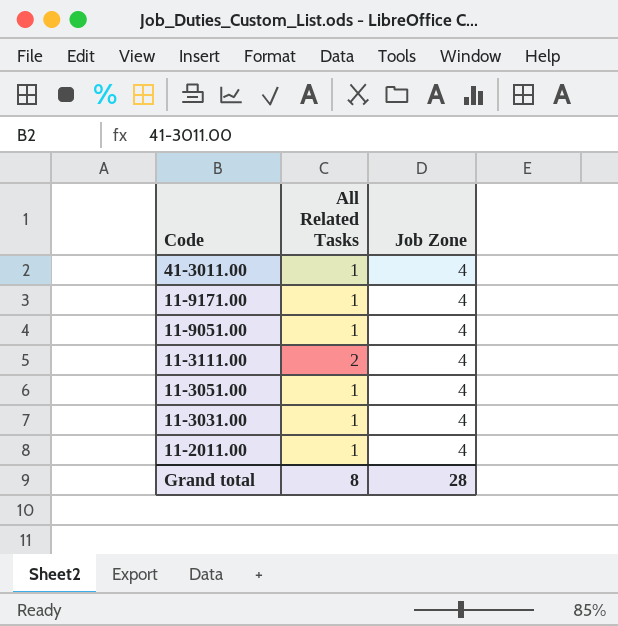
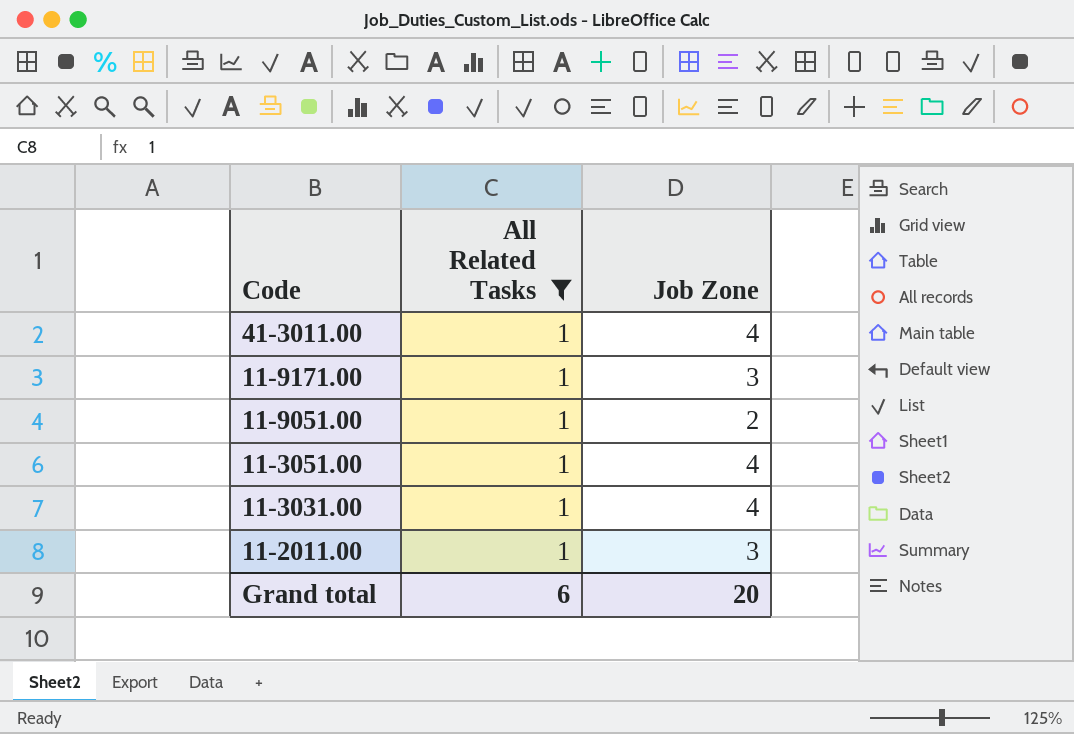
filter: none -> All Related Tasks = 1
11-9171.00 | Job Zone: 4 -> 3
11-9051.00 | Job Zone: 4 -> 2
11-2011.00 | Job Zone: 4 -> 3
Grand total | All Related Tasks: 8 -> 6
Grand total | Job Zone: 28 -> 20

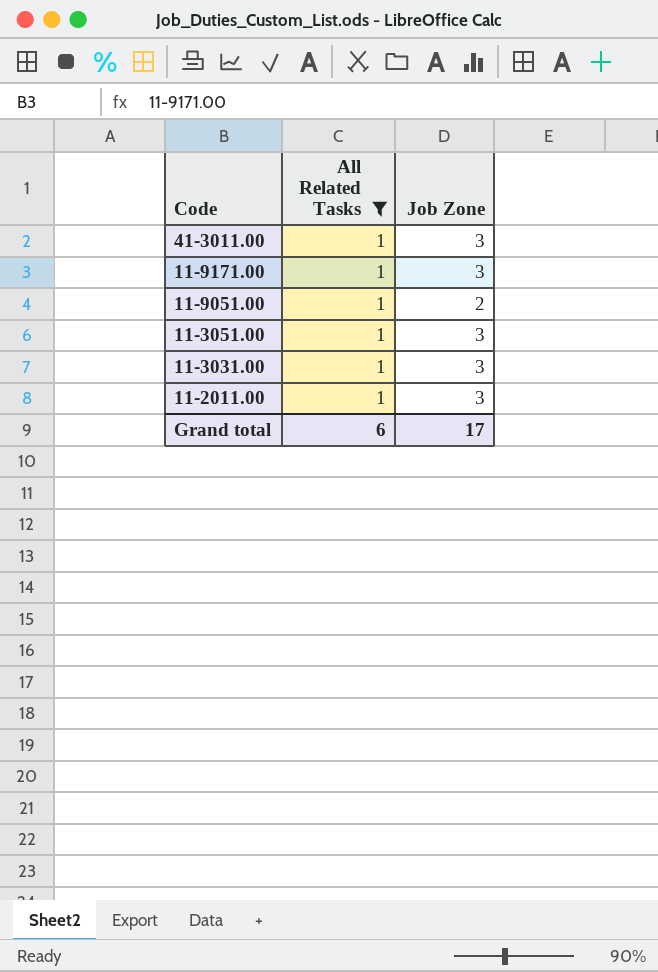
41-3011.00 | Job Zone: 4 -> 3
11-3051.00 | Job Zone: 4 -> 3
11-3031.00 | Job Zone: 4 -> 3
Grand total | Job Zone: 20 -> 17

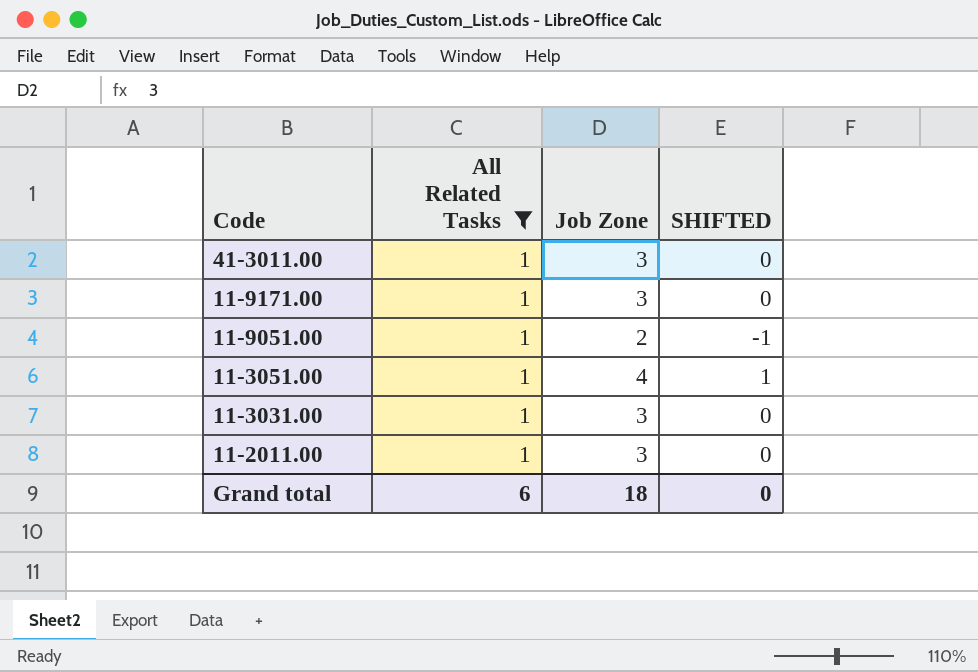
column SHIFTED | formula: none -> [Job Zone] - 3
11-3051.00 | Job Zone: 3 -> 4
Grand total | Job Zone: 17 -> 18

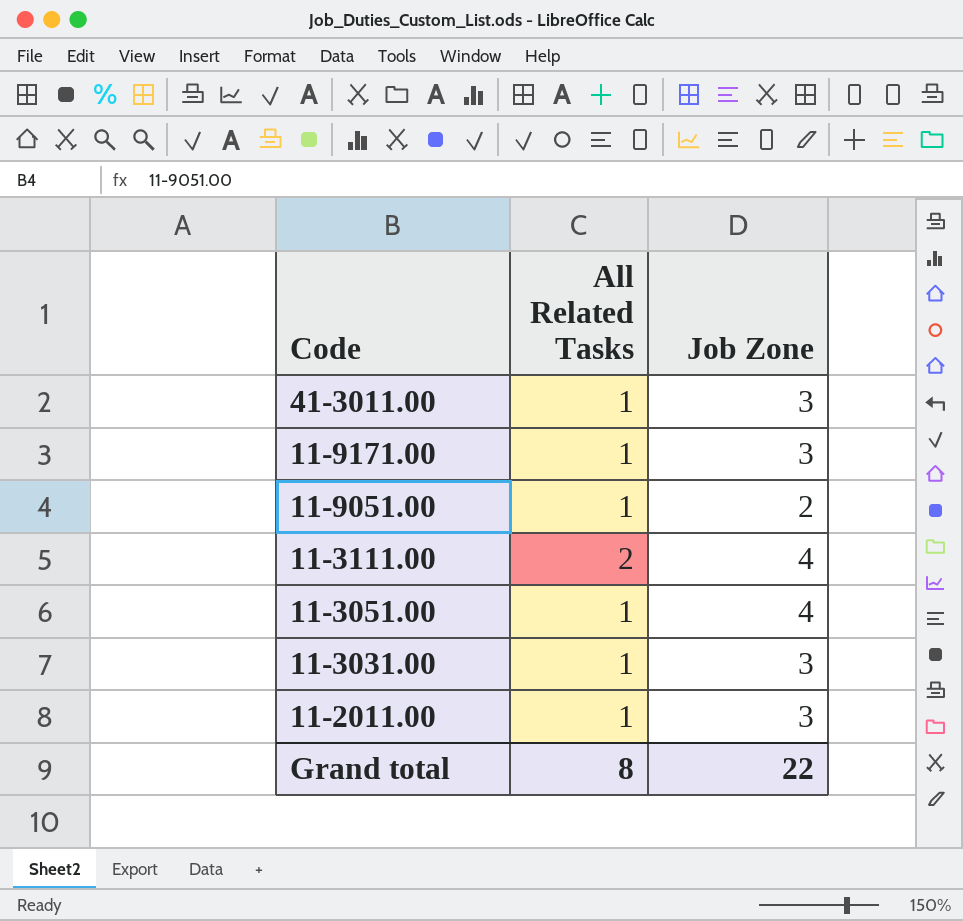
filter: All Related Tasks = 1 -> none
column SHIFTED | formula: [Job Zone] - 3 -> none
Grand total | All Related Tasks: 6 -> 8
Grand total | Job Zone: 18 -> 22

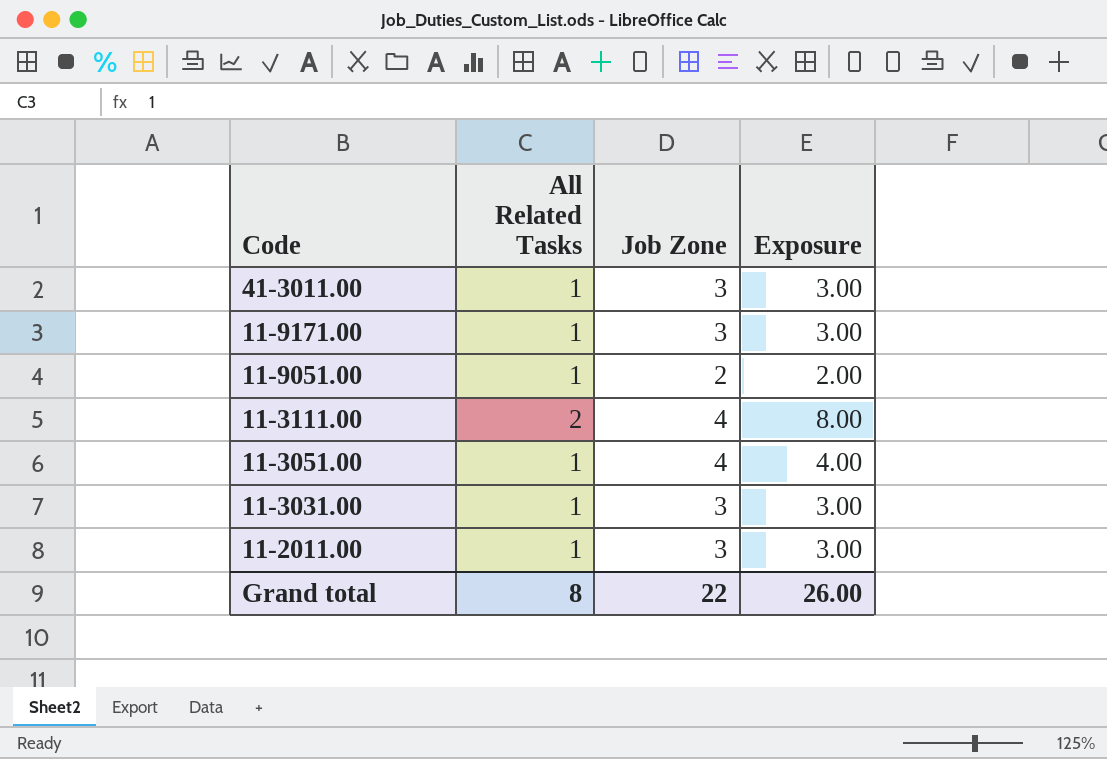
column Exposure | formula: none -> [All Related Tasks] * [Job Zone]

